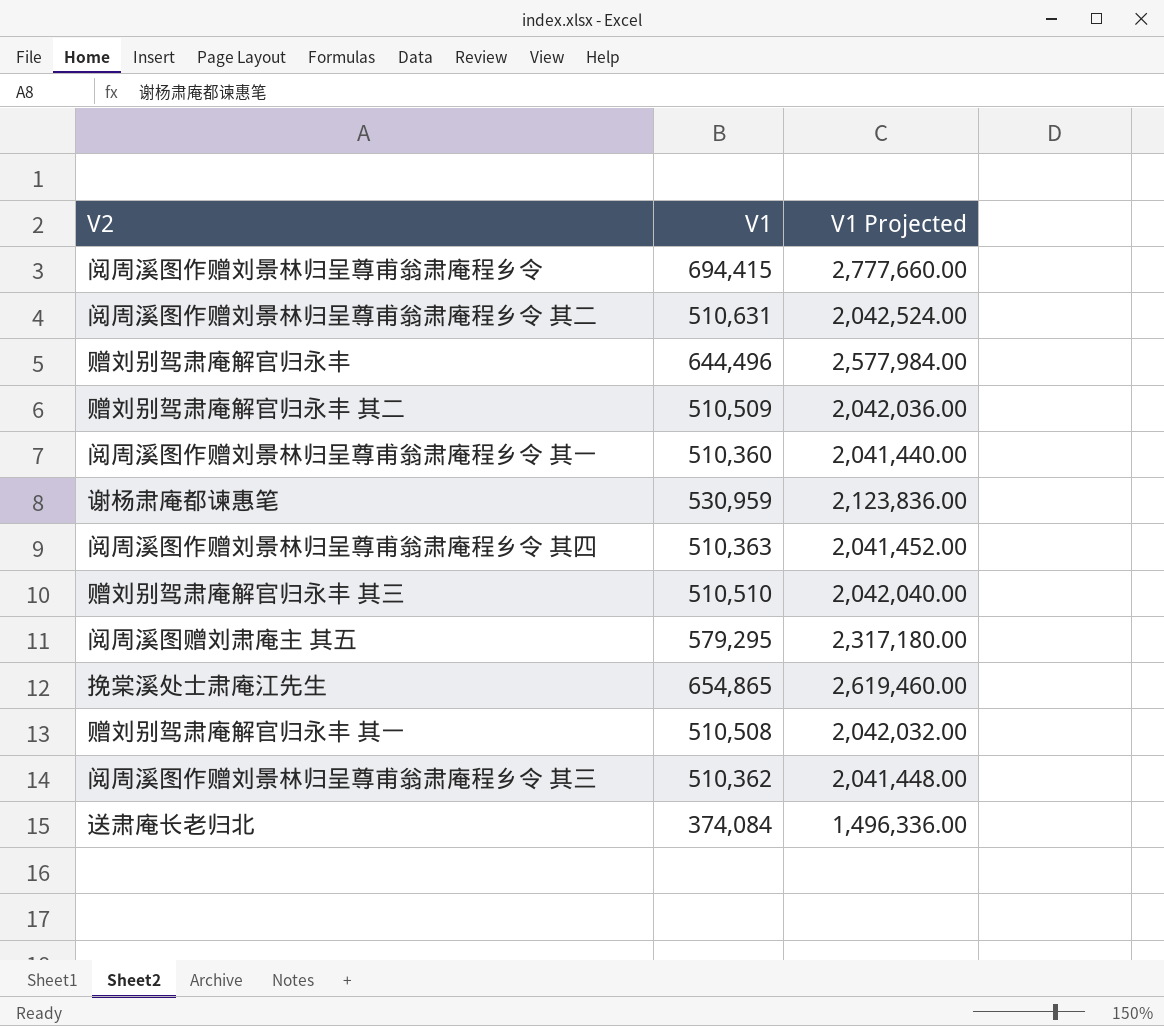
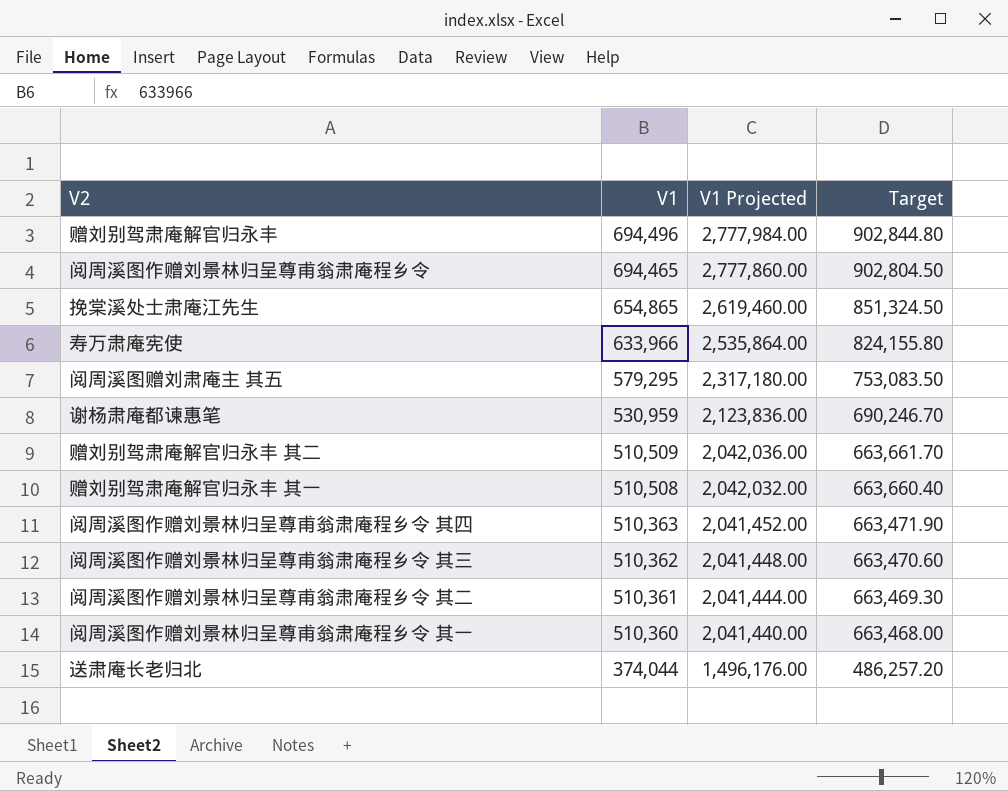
row order: none -> V1 descending
column Target | formula: none -> [V1] * 1.3
row 赠刘别驾肃庵解官归永丰 其三: 510,510 | 2,042,040.00 -> none
赠刘别驾肃庵解官归永丰 | V1: 644,496 -> 694,496
赠刘别驾肃庵解官归永丰 | V1 Projected: 2,577,984.00 -> 2,777,984.00
阅周溪图作赠刘景林归呈尊甫翁肃庵程乡令 | V1: 694,415 -> 694,465
阅周溪图作赠刘景林归呈尊甫翁肃庵程乡令 | V1 Projected: 2,777,660.00 -> 2,777,860.00
row 寿万肃庵宪使: none -> 633,966 | 2,535,864.00 | 824,155.80
阅周溪图作赠刘景林归呈尊甫翁肃庵程乡令 其二 | V1: 510,631 -> 510,361
阅周溪图作赠刘景林归呈尊甫翁肃庵程乡令 其二 | V1 Projected: 2,042,524.00 -> 2,041,444.00
送肃庵长老归北 | V1: 374,084 -> 374,044
送肃庵长老归北 | V1 Projected: 1,496,336.00 -> 1,496,176.00

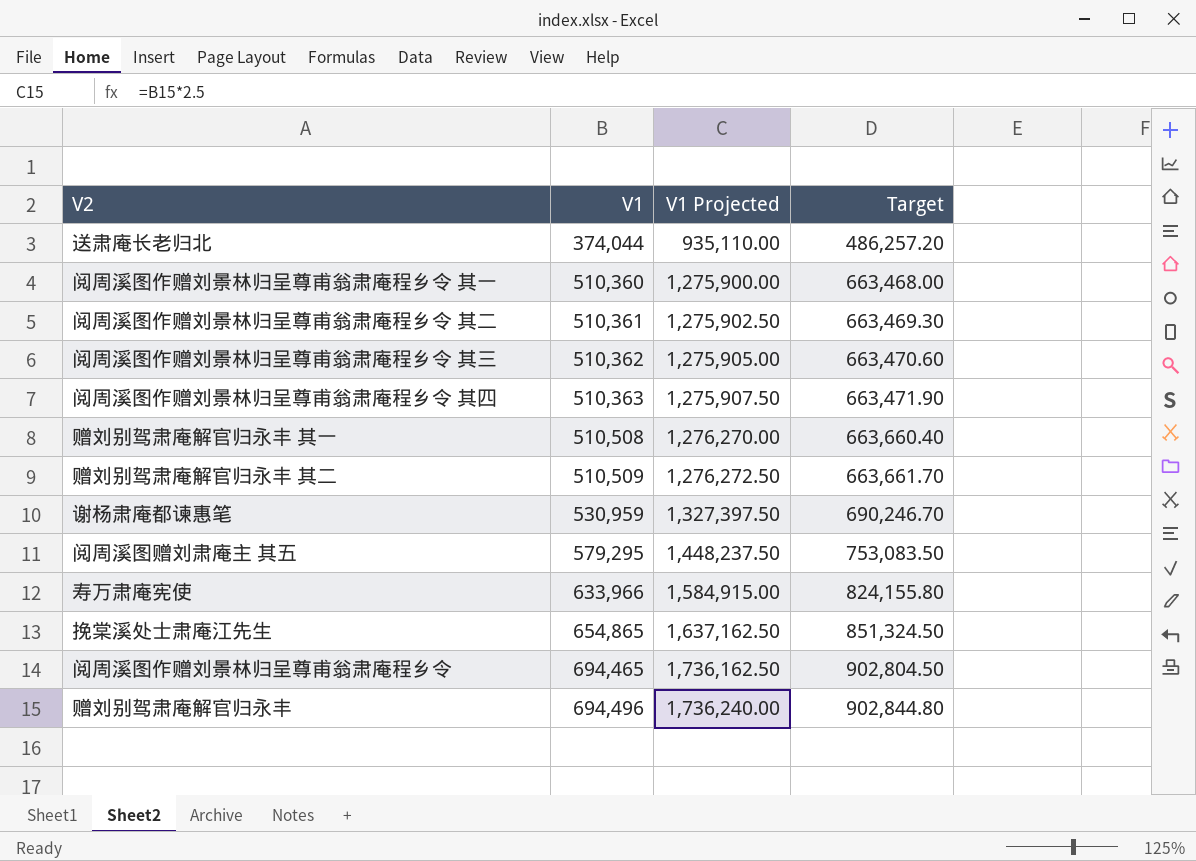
row order: V1 descending -> V1 ascending
column V1 Projected | formula: [V1] * 4 -> [V1] * 2.5

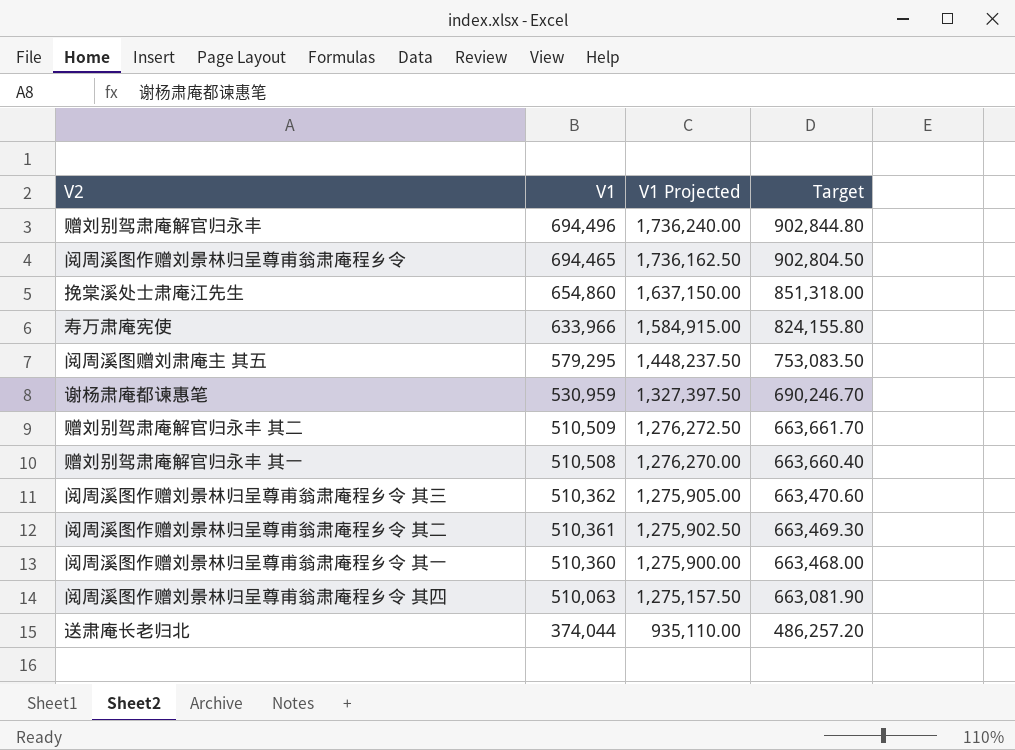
row order: V1 ascending -> V1 descending
挽棠溪处士肃庵江先生 | V1: 654,865 -> 654,860
挽棠溪处士肃庵江先生 | V1 Projected: 1,637,162.50 -> 1,637,150.00
挽棠溪处士肃庵江先生 | Target: 851,324.50 -> 851,318.00
阅周溪图作赠刘景林归呈尊甫翁肃庵程乡令 其四 | V1: 510,363 -> 510,063
阅周溪图作赠刘景林归呈尊甫翁肃庵程乡令 其四 | V1 Projected: 1,275,907.50 -> 1,275,157.50
阅周溪图作赠刘景林归呈尊甫翁肃庵程乡令 其四 | Target: 663,471.90 -> 663,081.90

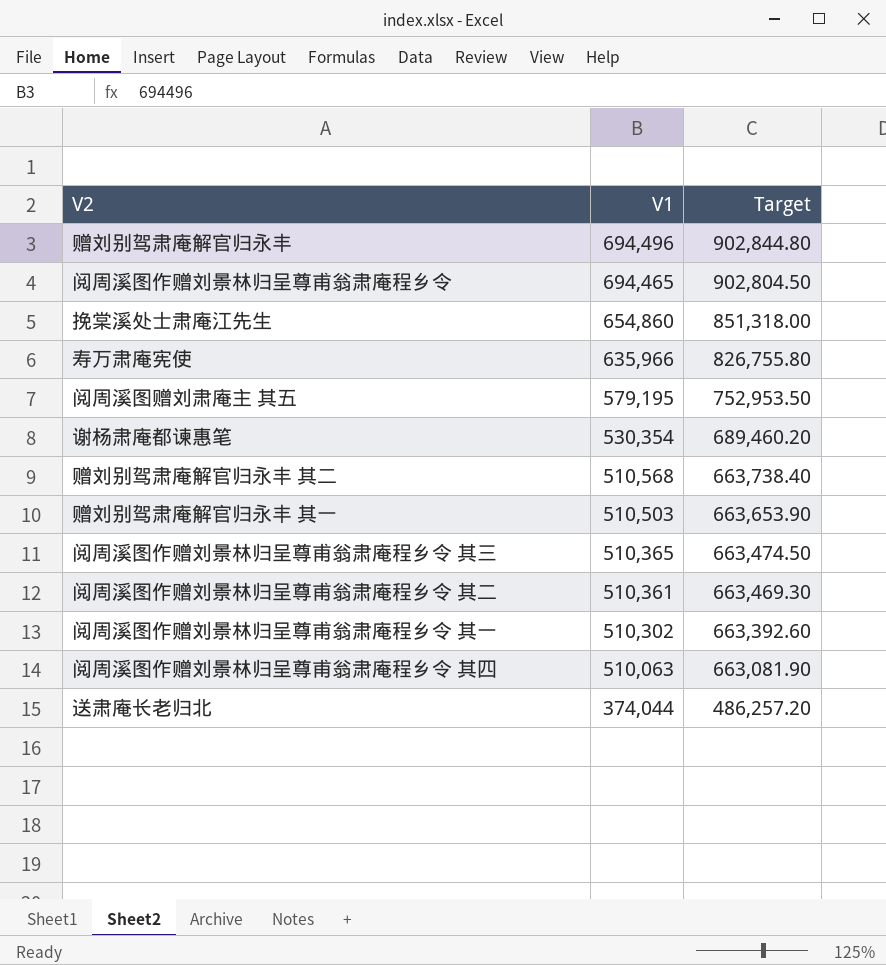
column V1 Projected | formula: [V1] * 2.5 -> none
寿万肃庵宪使 | V1: 633,966 -> 635,966
寿万肃庵宪使 | Target: 824,155.80 -> 826,755.80
阅周溪图赠刘肃庵主 其五 | V1: 579,295 -> 579,195
阅周溪图赠刘肃庵主 其五 | Target: 753,083.50 -> 752,953.50
谢杨肃庵都谏惠笔 | V1: 530,959 -> 530,354
谢杨肃庵都谏惠笔 | Target: 690,246.70 -> 689,460.20
赠刘别驾肃庵解官归永丰 其二 | V1: 510,509 -> 510,568
赠刘别驾肃庵解官归永丰 其二 | Target: 663,661.70 -> 663,738.40
赠刘别驾肃庵解官归永丰 其一 | V1: 510,508 -> 510,503
赠刘别驾肃庵解官归永丰 其一 | Target: 663,660.40 -> 663,653.90
阅周溪图作赠刘景林归呈尊甫翁肃庵程乡令 其三 | V1: 510,362 -> 510,365
阅周溪图作赠刘景林归呈尊甫翁肃庵程乡令 其三 | Target: 663,470.60 -> 663,474.50
阅周溪图作赠刘景林归呈尊甫翁肃庵程乡令 其一 | V1: 510,360 -> 510,302
阅周溪图作赠刘景林归呈尊甫翁肃庵程乡令 其一 | Target: 663,468.00 -> 663,392.60

